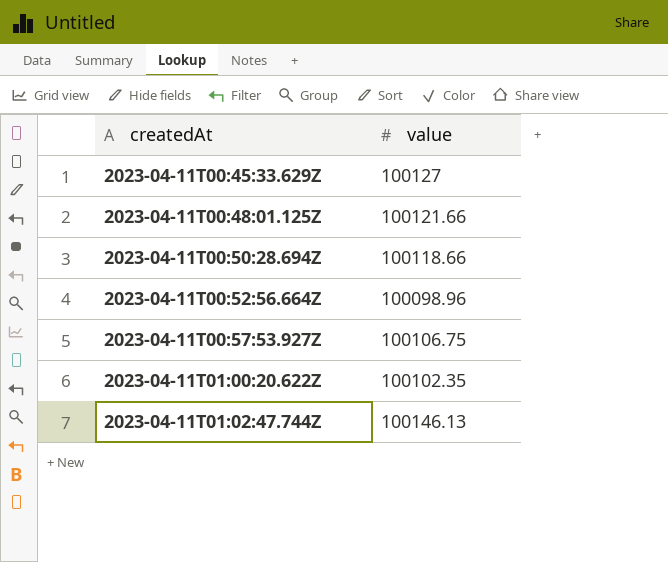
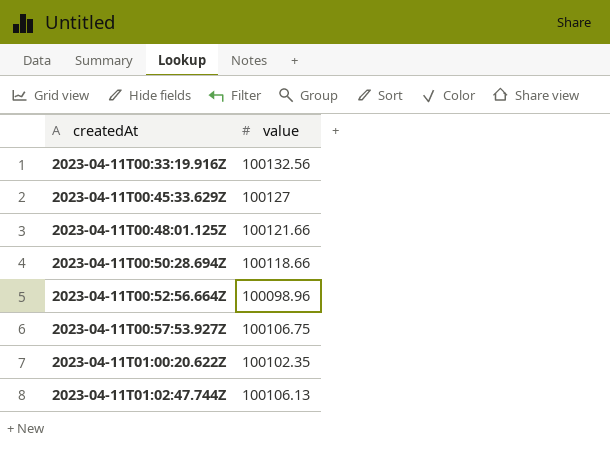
row 2023-04-11T00:33:19.916Z: none -> 100132.56
2023-04-11T01:02:47.744Z | value: 100146.13 -> 100106.13

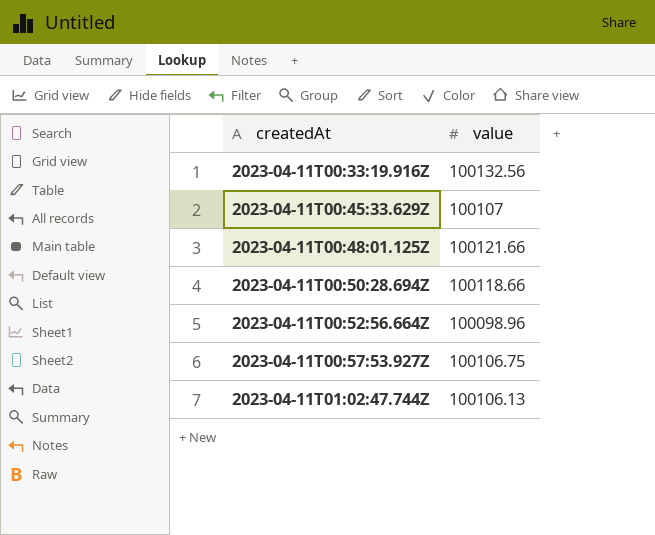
row 2023-04-11T01:00:20.622Z: 100102.35 -> none
2023-04-11T00:45:33.629Z | value: 100127 -> 100107

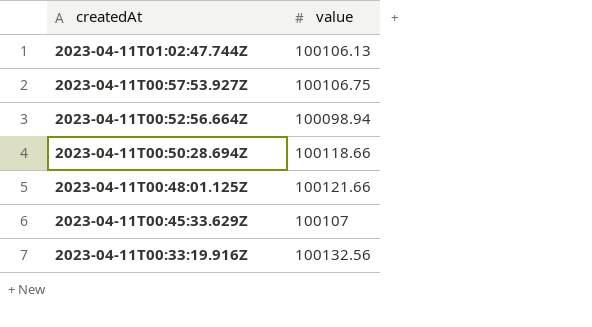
row order: createdAt ascending -> createdAt descending
2023-04-11T00:52:56.664Z | value: 100098.96 -> 100098.94

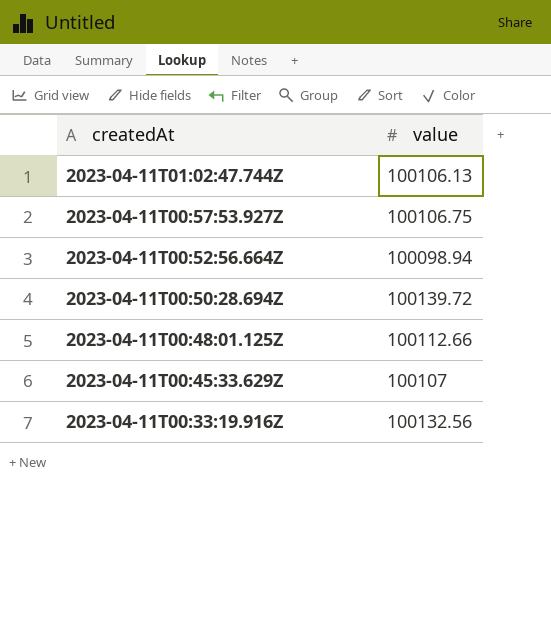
2023-04-11T00:50:28.694Z | value: 100118.66 -> 100139.72
2023-04-11T00:48:01.125Z | value: 100121.66 -> 100112.66

